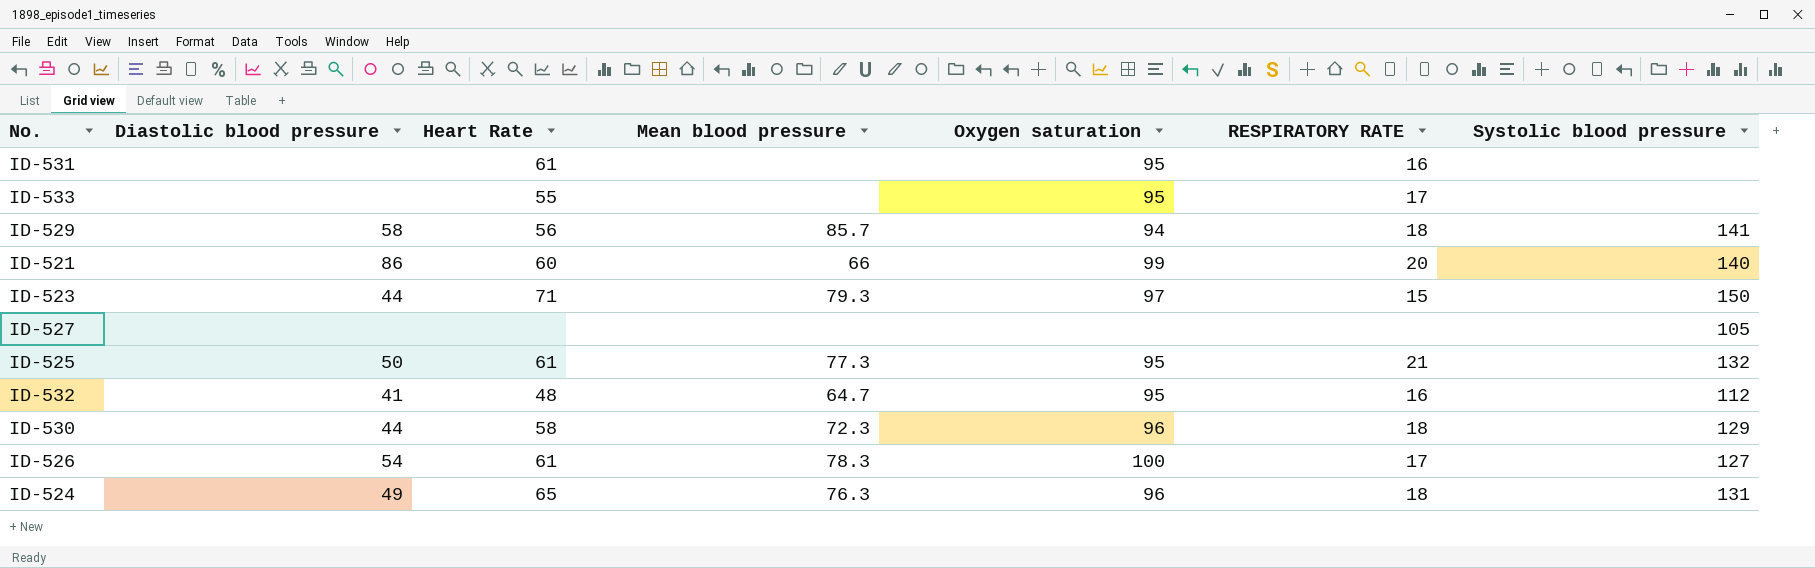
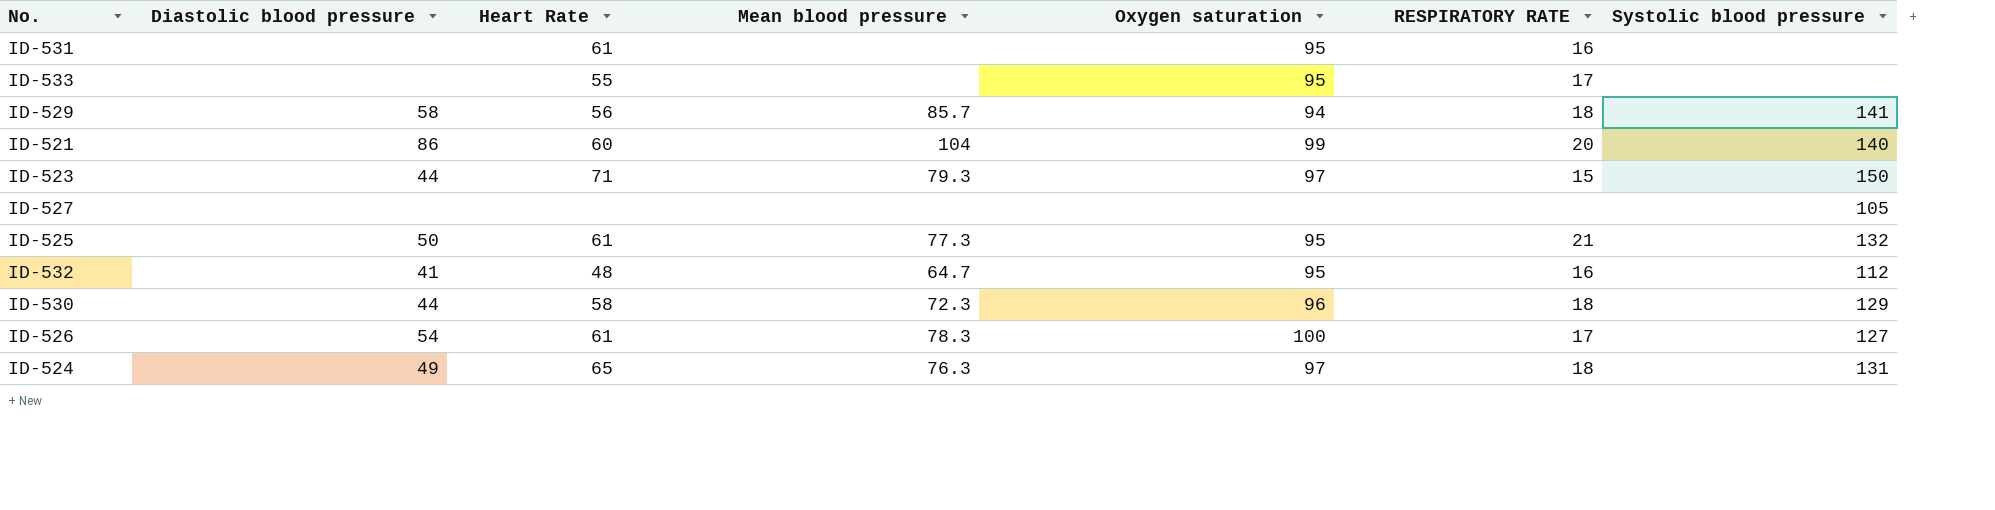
ID-521 | Mean blood pressure: 66 -> 104
ID-524 | Oxygen saturation: 96 -> 97

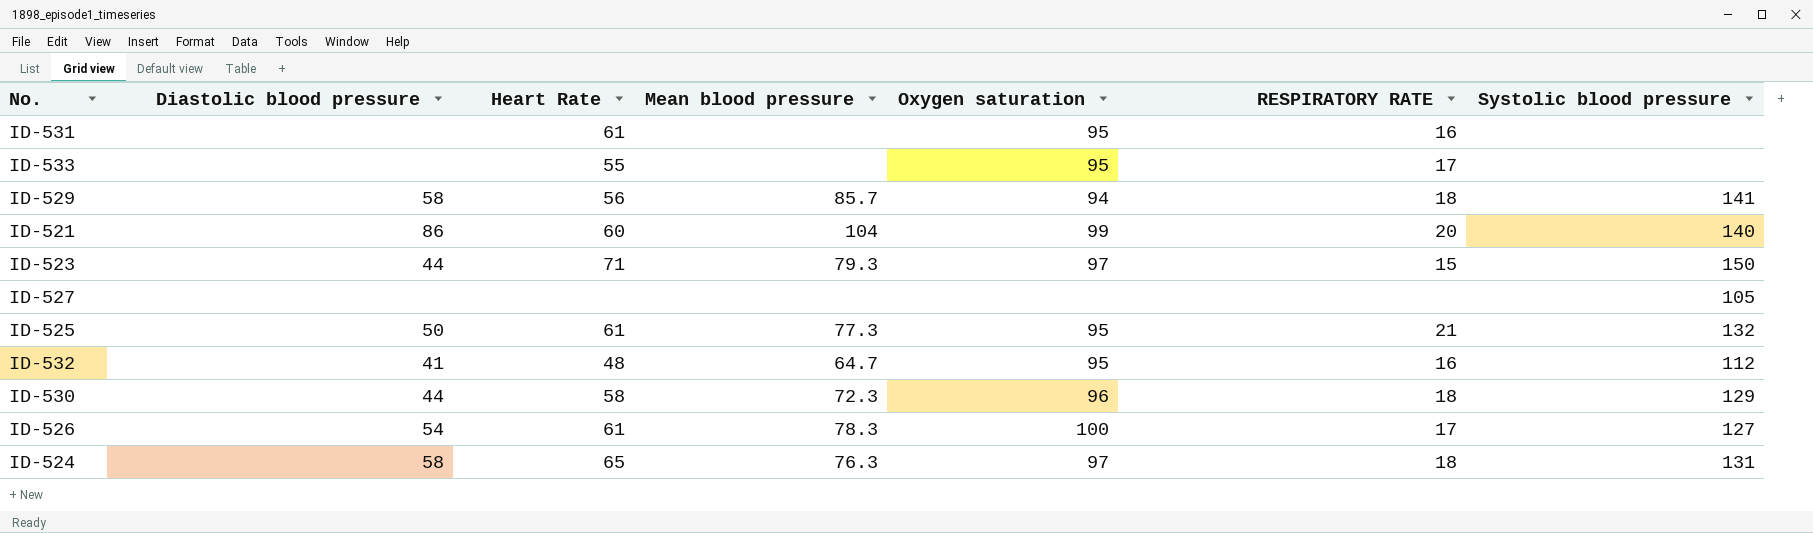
ID-524 | Diastolic blood pressure: 49 -> 58

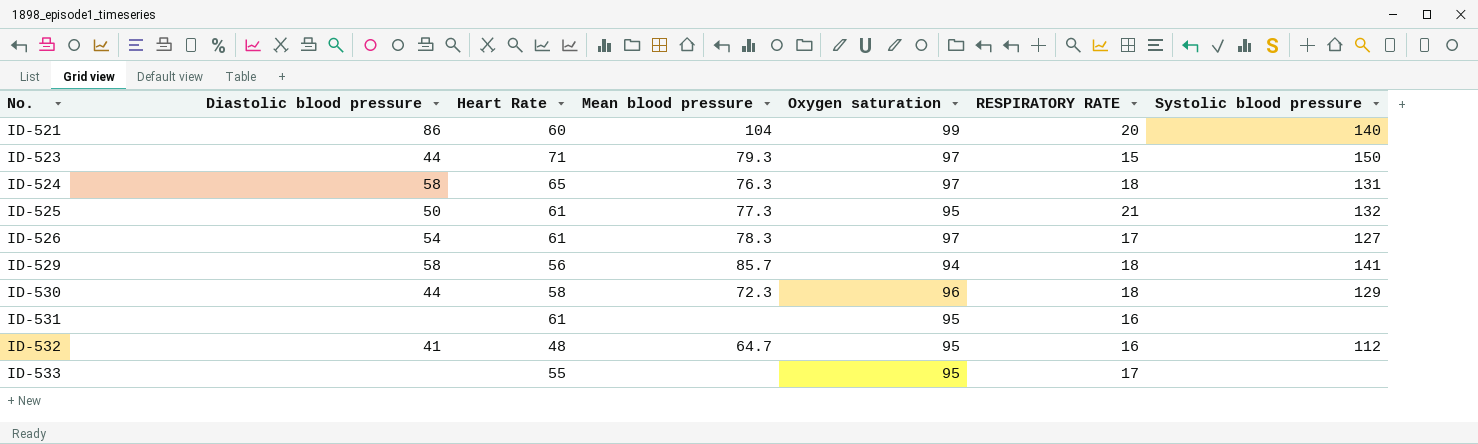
row order: none -> No. ascending
row ID-527: none | none | none | none | none | 105 -> none
ID-526 | Oxygen saturation: 100 -> 97

